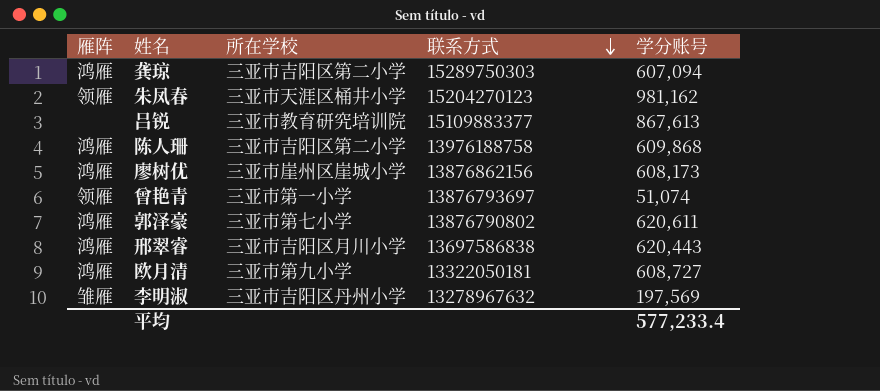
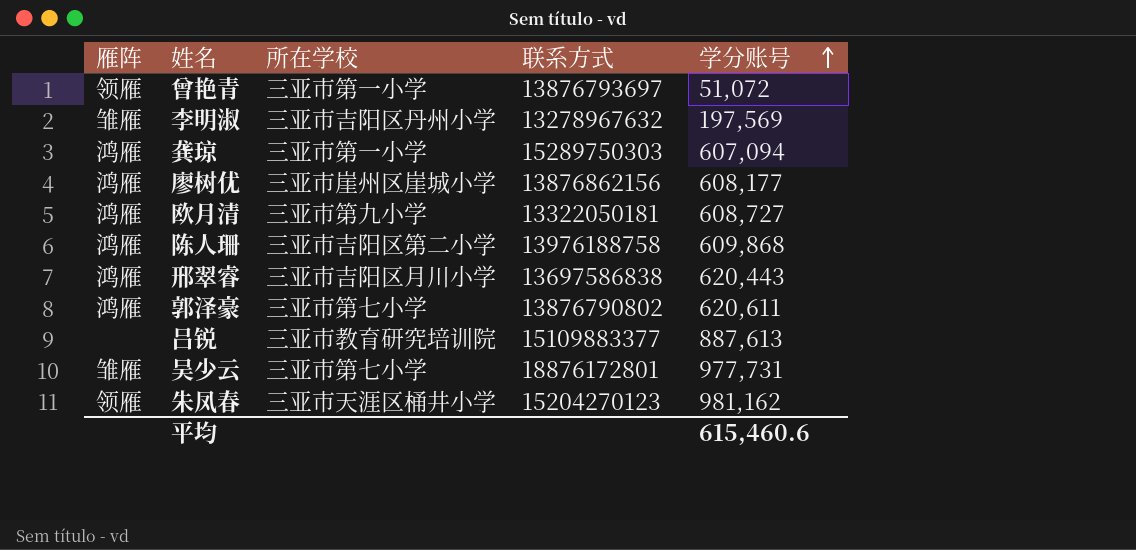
row order: 联系方式 descending -> 学分账号 ascending
曾艳青 | 学分账号: 51,074 -> 51,072
龚琼 | 所在学校: 三亚市吉阳区第二小学 -> 三亚市第一小学
廖树优 | 学分账号: 608,173 -> 608,177
吕锐 | 学分账号: 867,613 -> 887,613
row 吴少云: none -> 雏雁 | 三亚市第七小学 | 18876172801 | 977,731
平均 | 学分账号: 577,233.4 -> 615,460.6

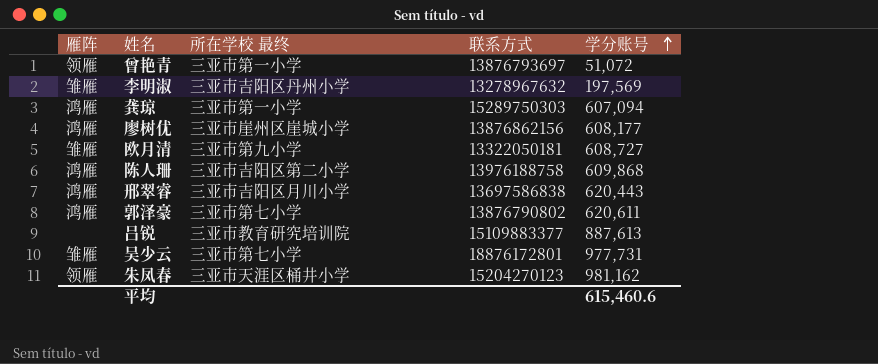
column name: 所在学校 -> 所在学校 最终
欧月清 | 雁阵: 鸿雁 -> 雏雁

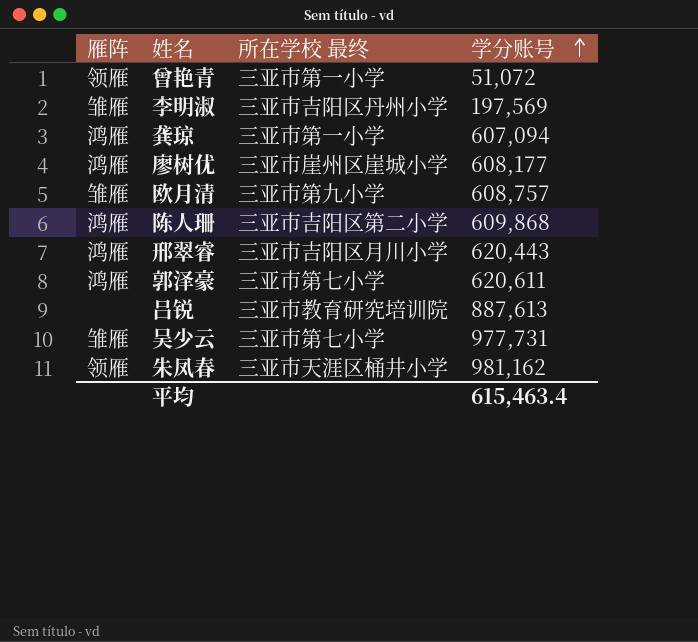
column 联系方式 | position: 4 -> none
欧月清 | 学分账号: 608,727 -> 608,757
平均 | 学分账号: 615,460.6 -> 615,463.4

